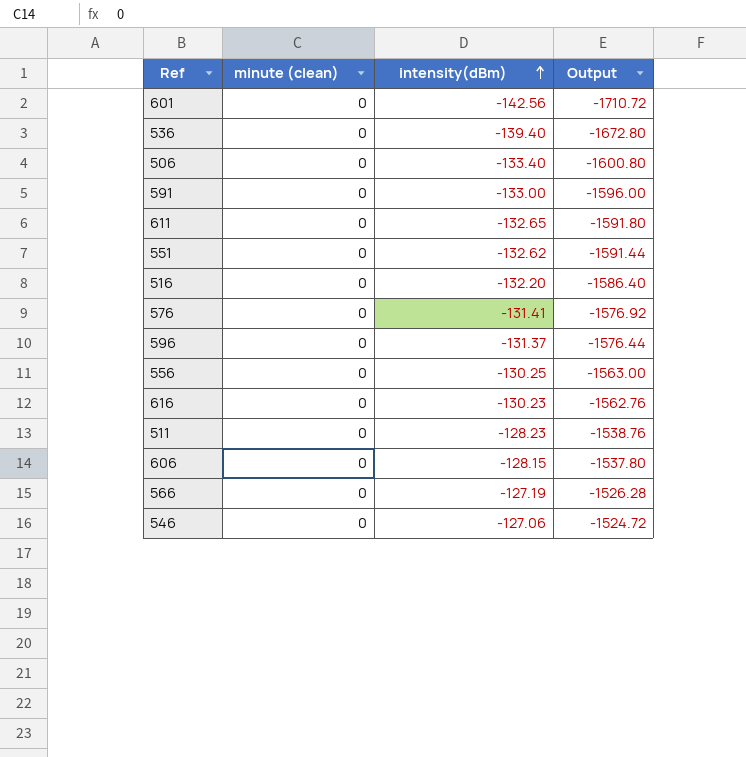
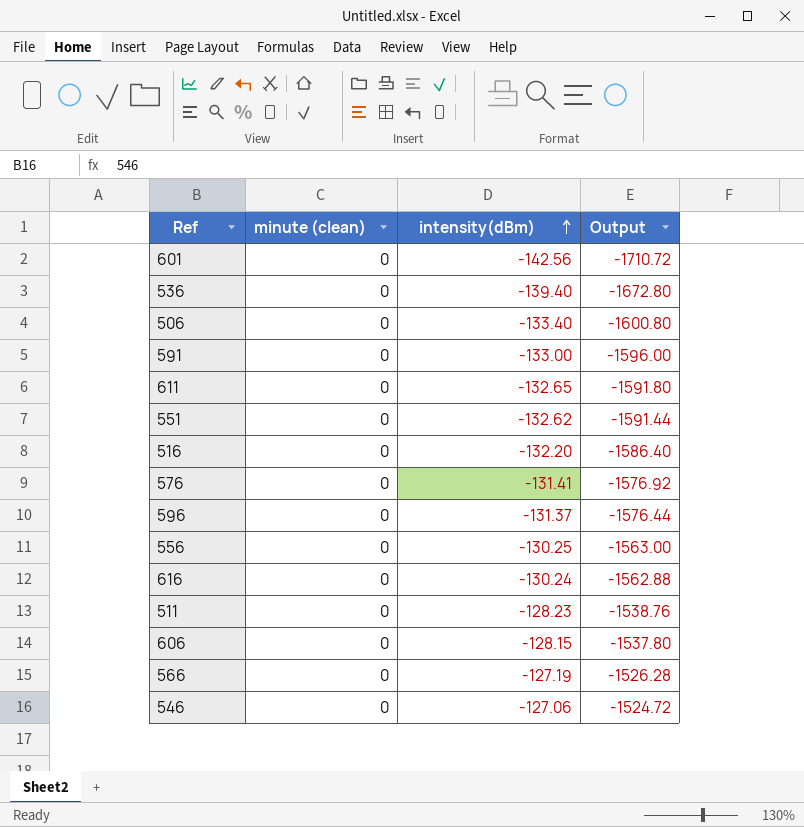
616 | intensity(dBm): -130.23 -> -130.24
616 | Output: -1562.76 -> -1562.88

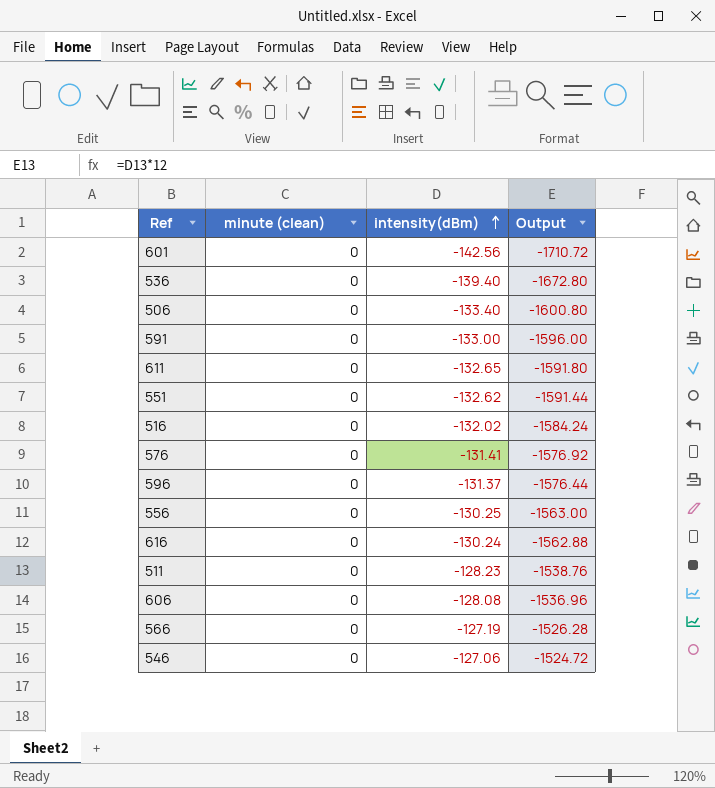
516 | intensity(dBm): -132.20 -> -132.02
516 | Output: -1586.40 -> -1584.24
606 | intensity(dBm): -128.15 -> -128.08
606 | Output: -1537.80 -> -1536.96

